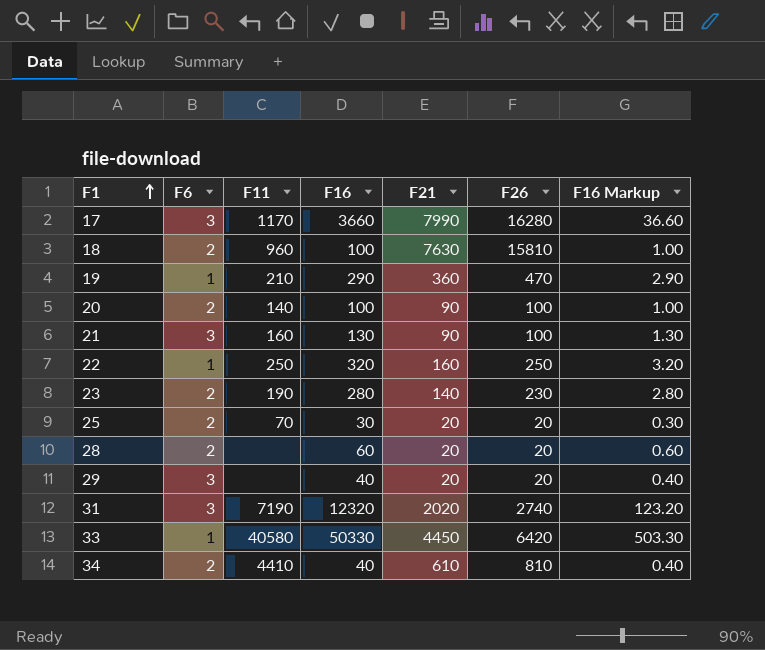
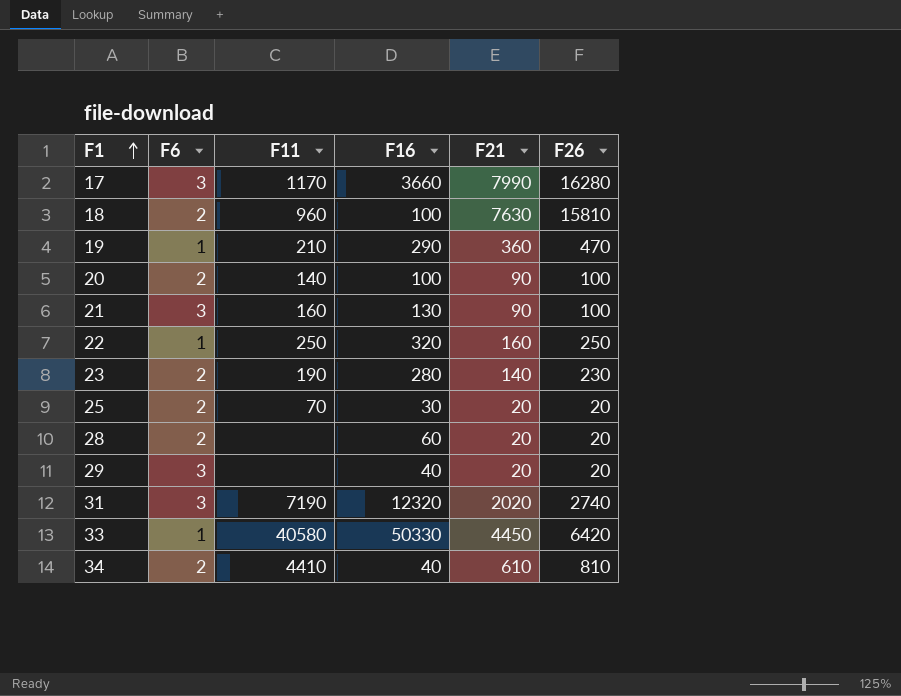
column F16 Markup | formula: [F16] * 0.01 -> none

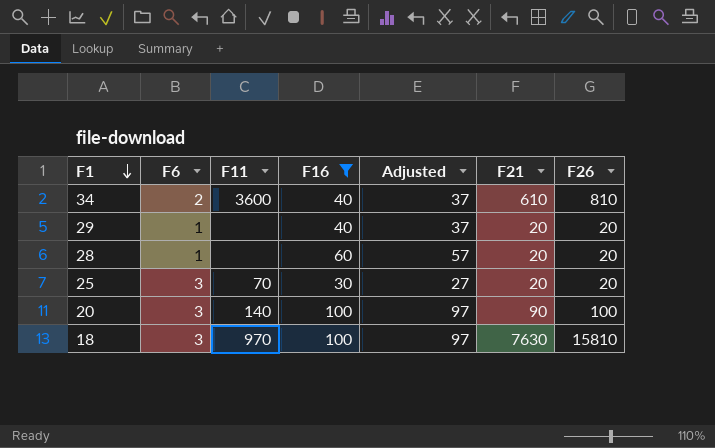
filter: none -> F16 <= 100
row order: F1 ascending -> F1 descending
column Adjusted | formula: none -> [F16] - 3
34 | F11: 4410 -> 3600
29 | F6: 3 -> 1
28 | F6: 2 -> 1
25 | F6: 2 -> 3
20 | F6: 2 -> 3
18 | F6: 2 -> 3
18 | F11: 960 -> 970

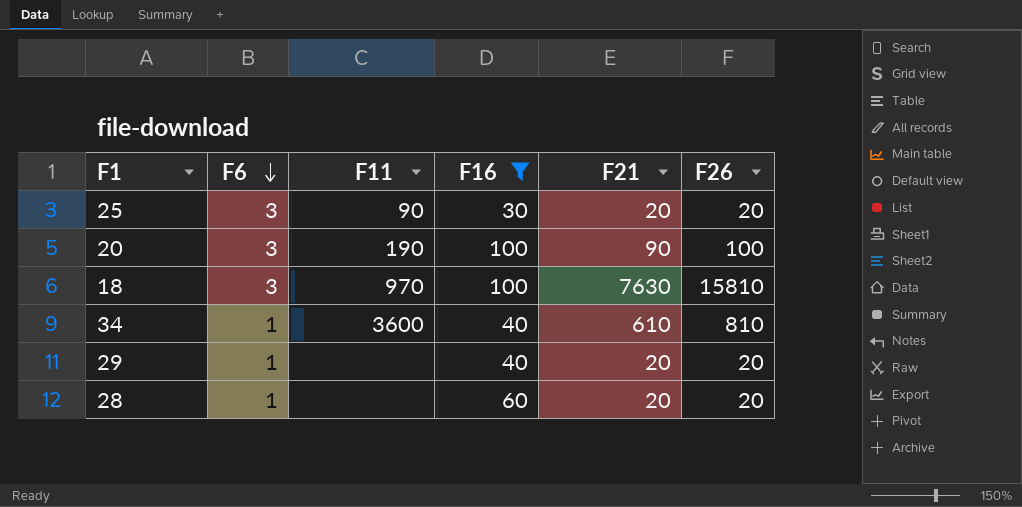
row order: F1 descending -> F6 descending
column Adjusted | formula: [F16] - 3 -> none
25 | F11: 70 -> 90
20 | F11: 140 -> 190
34 | F6: 2 -> 1

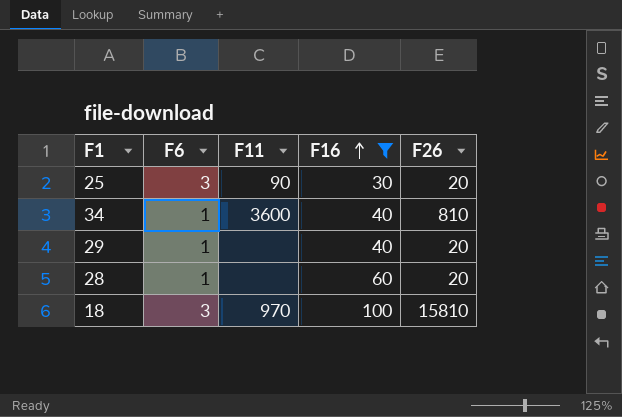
row order: F6 descending -> F16 ascending
column F21 | position: 5 -> none
row 20: 3 | 190 | 100 | 90 | 100 -> none

